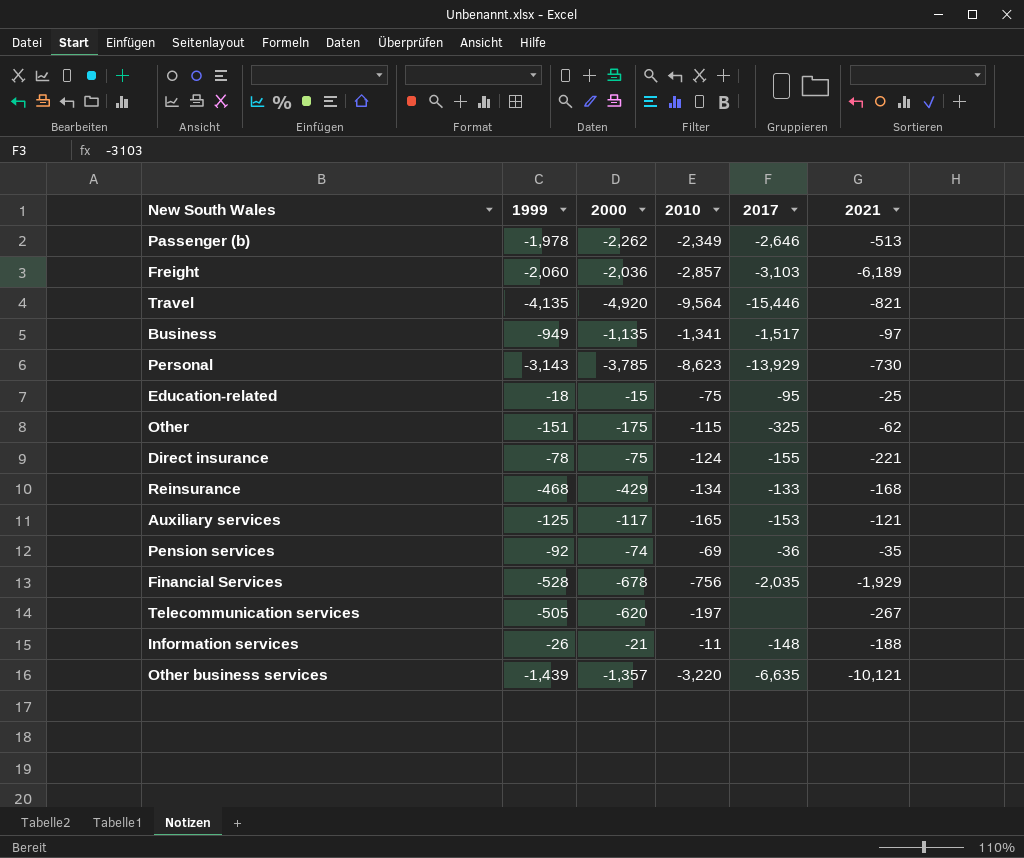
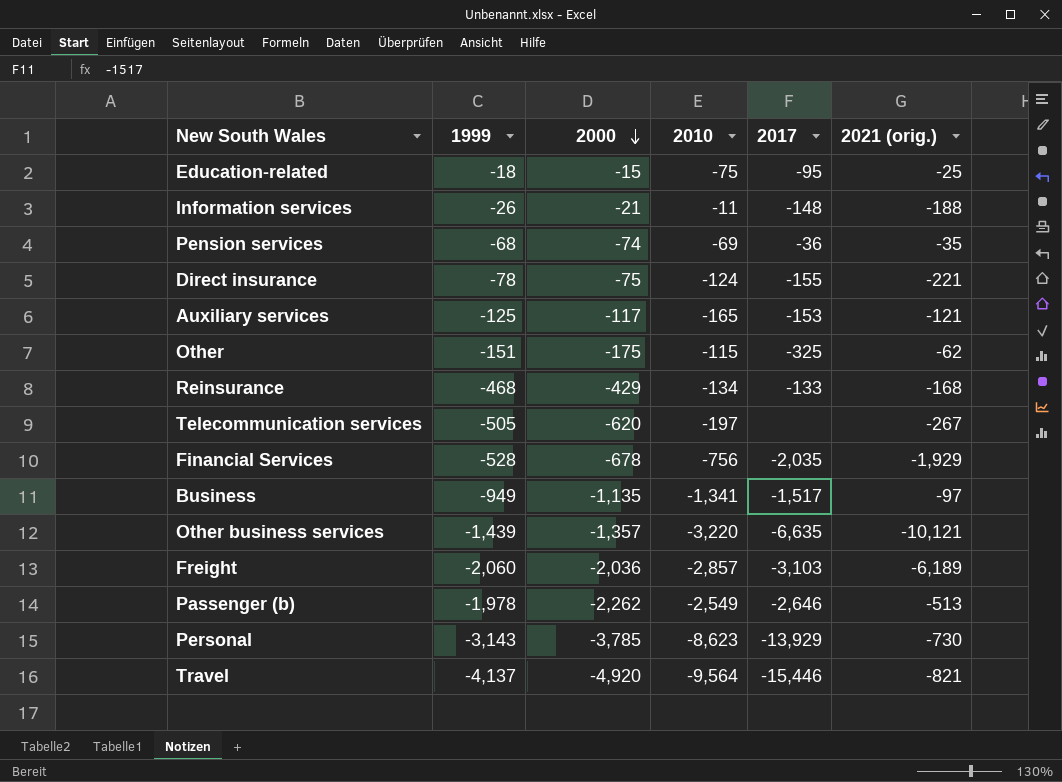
row order: none -> 2000 descending
column name: 2021 -> 2021 (orig.)
Pension services | 1999: -92 -> -68
Passenger (b) | 2010: -2,349 -> -2,549
Travel | 1999: -4,135 -> -4,137

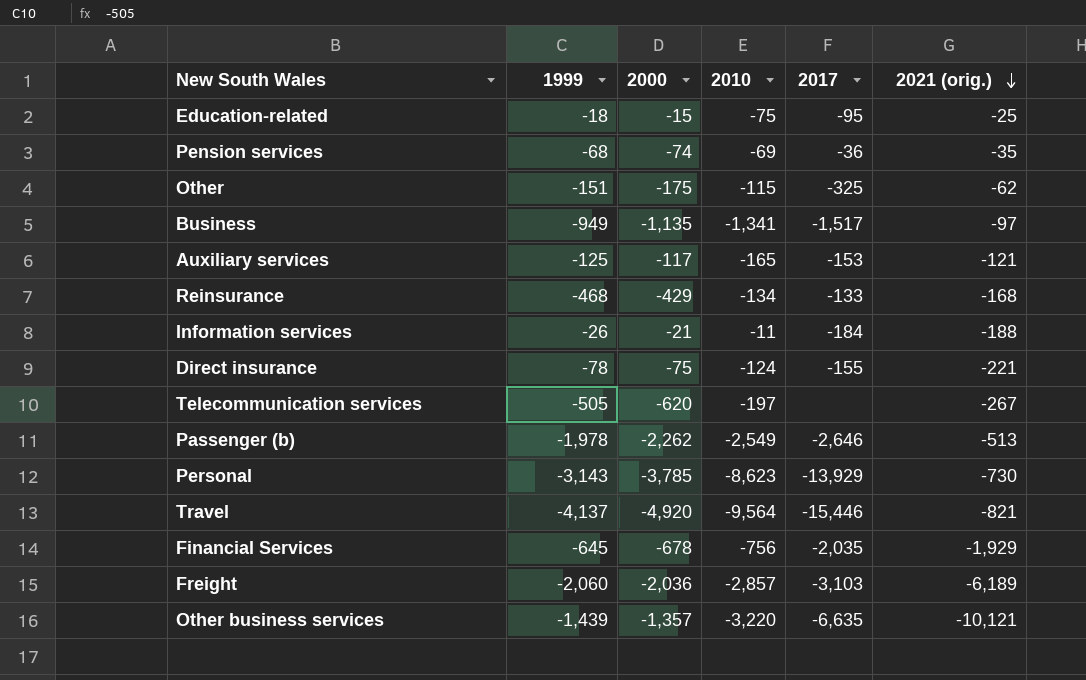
row order: 2000 descending -> 2021 (orig.) descending
Information services | 2017: -148 -> -184
Financial Services | 1999: -528 -> -645

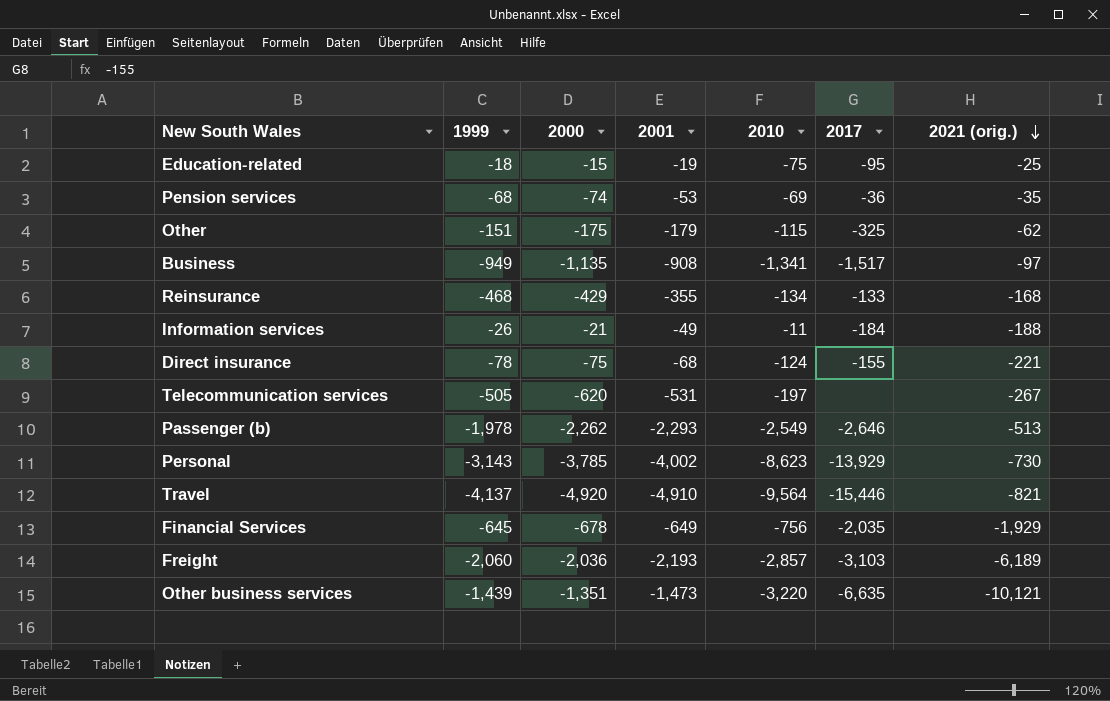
column 2001 | position: none -> 4
row Auxiliary services: -125 | -117 | -165 | -153 | -121 -> none
Other business services | 2000: -1,357 -> -1,351

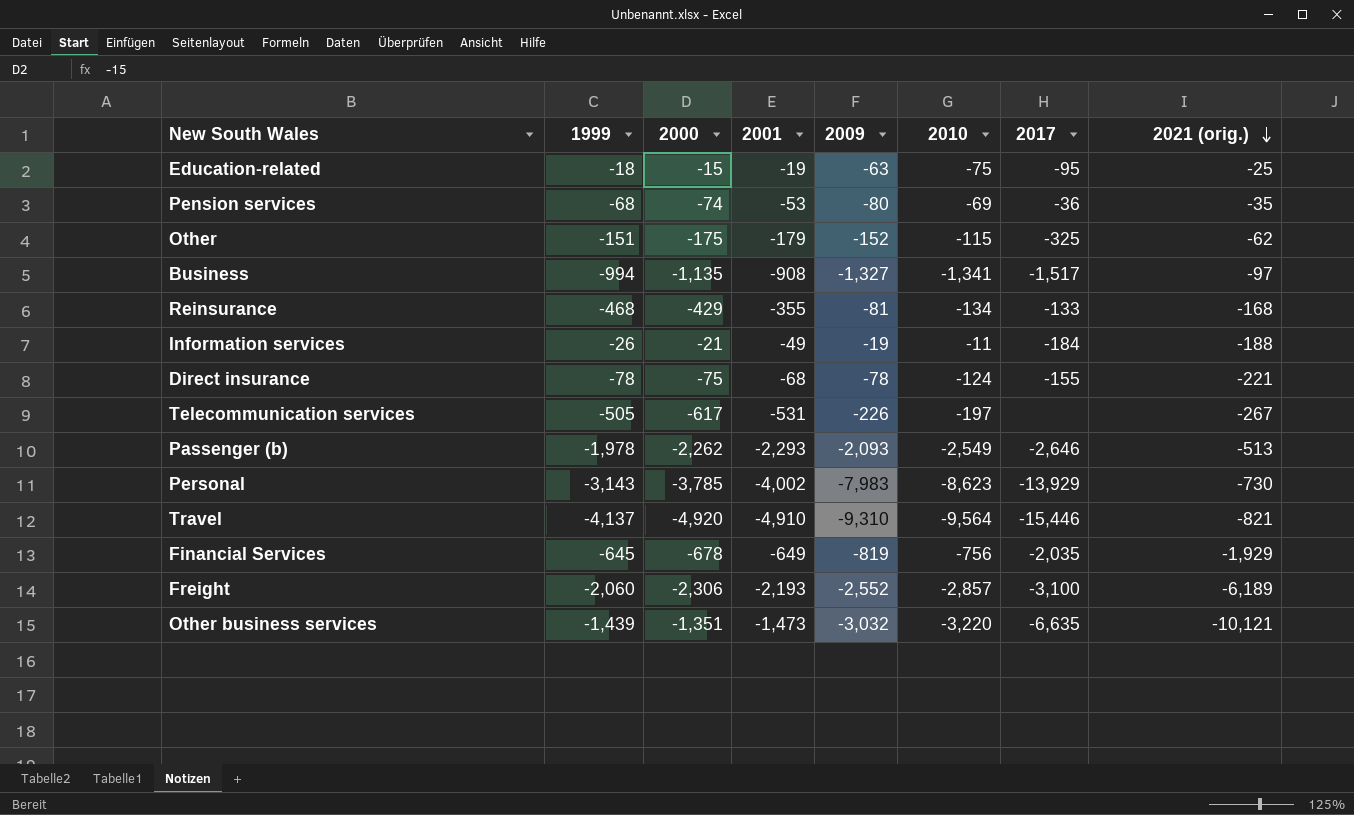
column 2009 | position: none -> 5
Business | 1999: -949 -> -994
Telecommunication services | 2000: -620 -> -617
Freight | 2000: -2,036 -> -2,306
Freight | 2017: -3,103 -> -3,100

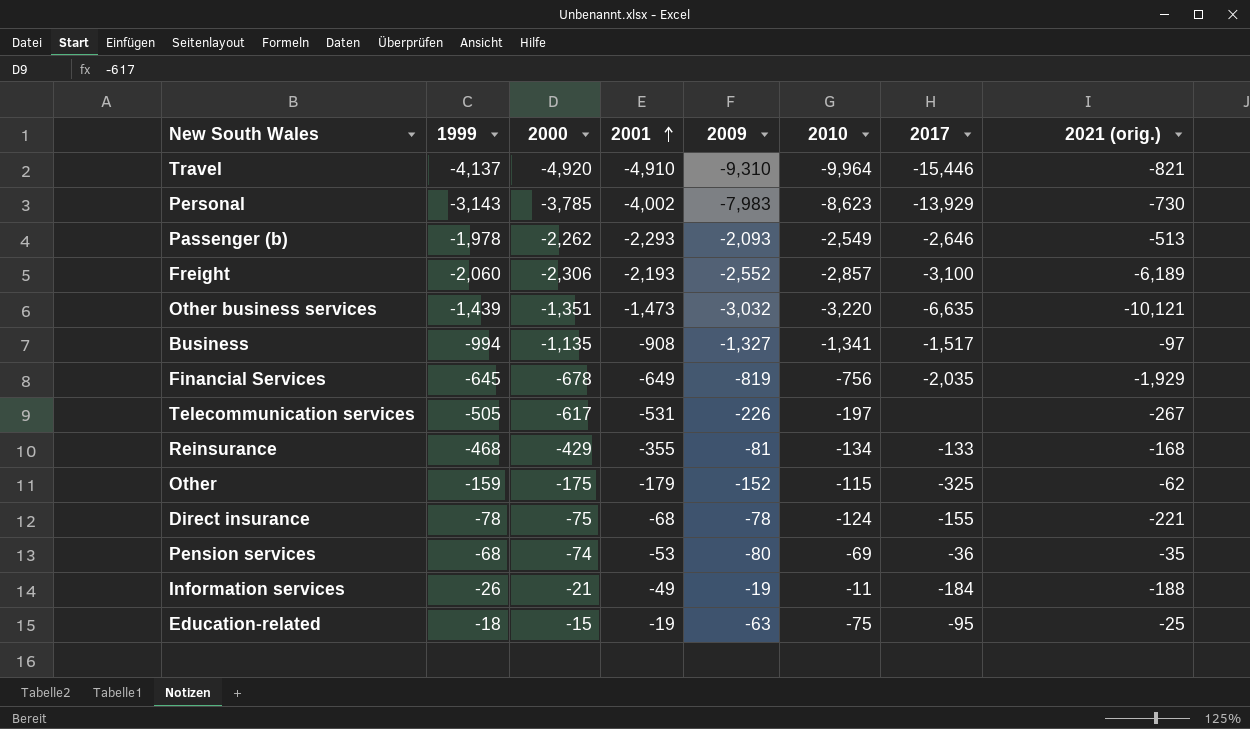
row order: 2021 (orig.) descending -> 2001 ascending
Travel | 2010: -9,564 -> -9,964
Other | 1999: -151 -> -159

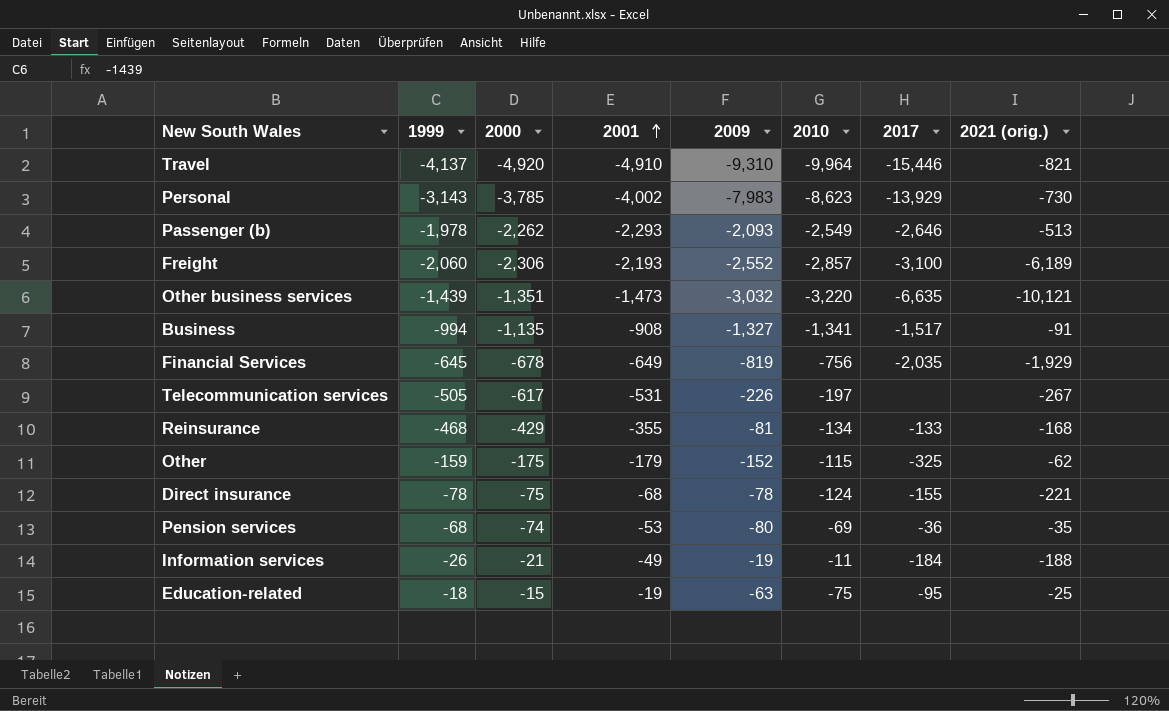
Business | 2021 (orig.): -97 -> -91

